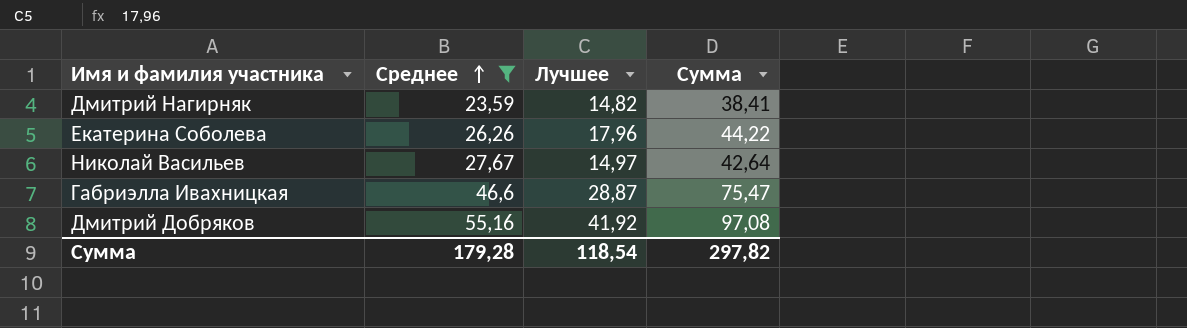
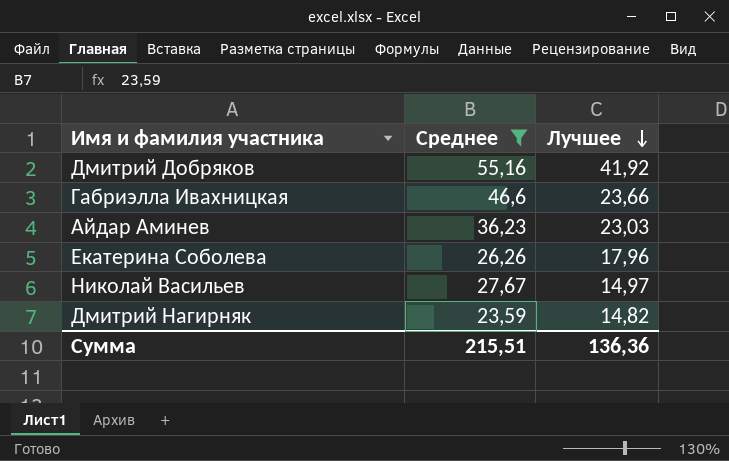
row order: Среднее ascending -> Лучшее descending
column Сумма | formula: [Среднее] + [Лучшее] -> none
Габриэлла Ивахницкая | Лучшее: 28,87 -> 23,66
row Айдар Аминев: none -> 36,23 | 23,03
Сумма | Среднее: 179,28 -> 215,51
Сумма | Лучшее: 118,54 -> 136,36

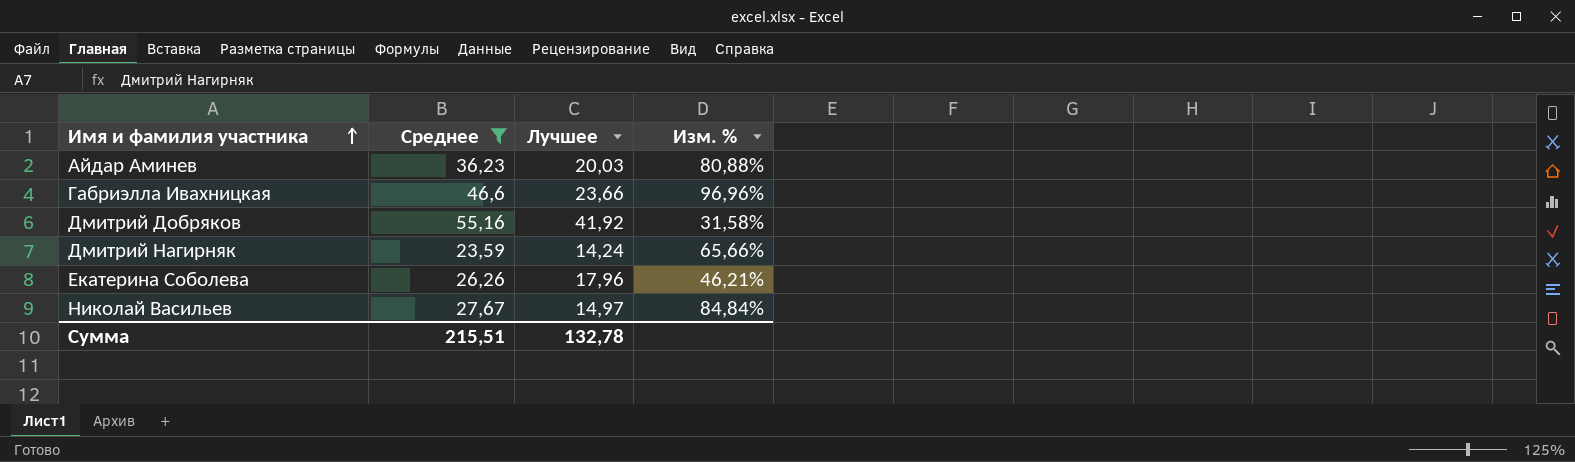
row order: Лучшее descending -> Имя и фамилия участника ascending
column Изм. % | formula: none -> ([Среднее] - [Лучшее]) / [Лучшее]
Айдар Аминев | Лучшее: 23,03 -> 20,03
Дмитрий Нагирняк | Лучшее: 14,82 -> 14,24
Сумма | Лучшее: 136,36 -> 132,78

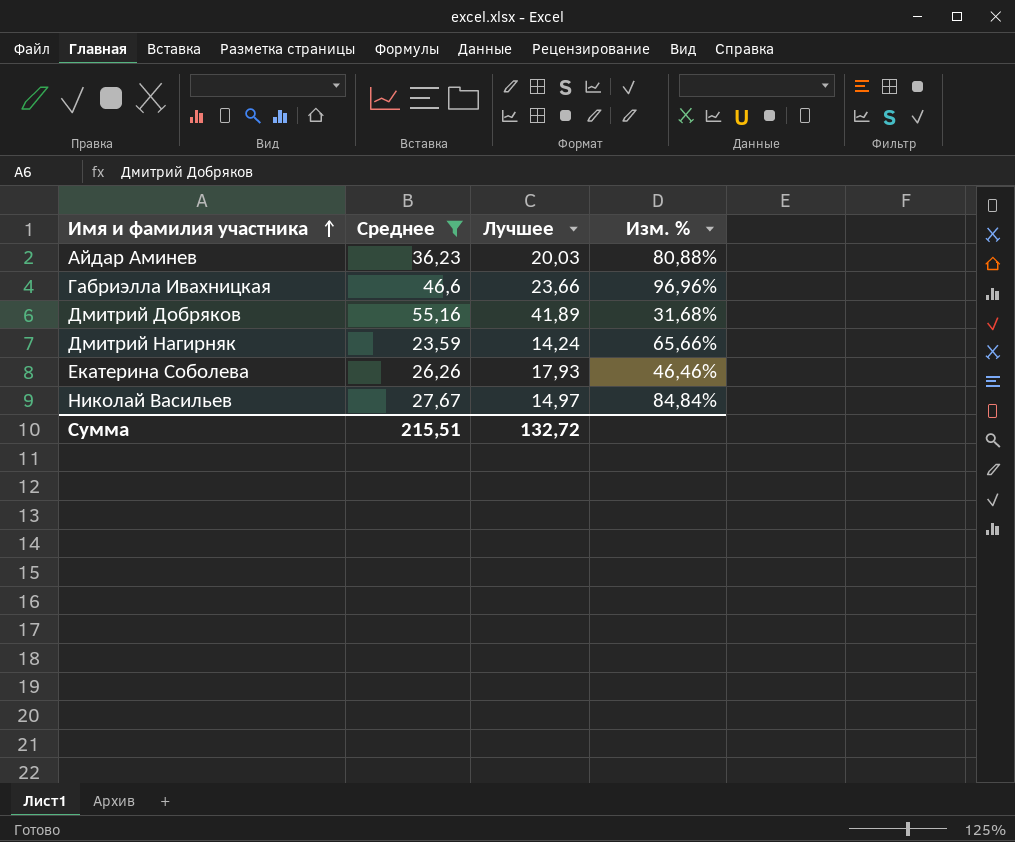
Дмитрий Добряков | Лучшее: 41,92 -> 41,89
Дмитрий Добряков | Изм. %: 31,58% -> 31,68%
Екатерина Соболева | Лучшее: 17,96 -> 17,93
Екатерина Соболева | Изм. %: 46,21% -> 46,46%
Сумма | Лучшее: 132,78 -> 132,72

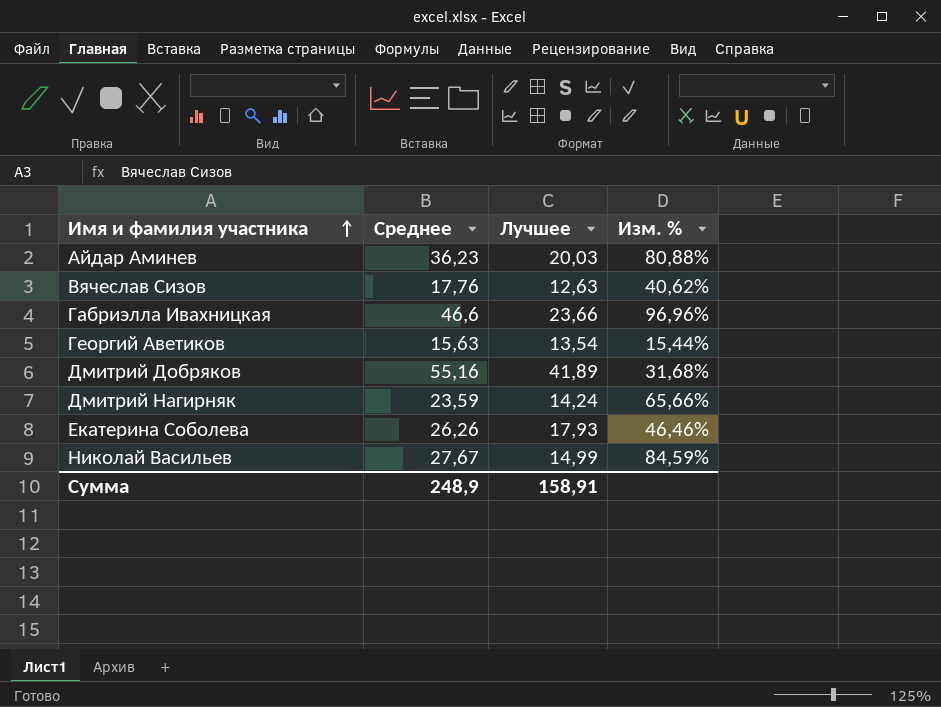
filter: Среднее >= 23,59 -> none
Николай Васильев | Лучшее: 14,97 -> 14,99
Николай Васильев | Изм. %: 84,84% -> 84,59%
Сумма | Среднее: 215,51 -> 248,9
Сумма | Лучшее: 132,72 -> 158,91

